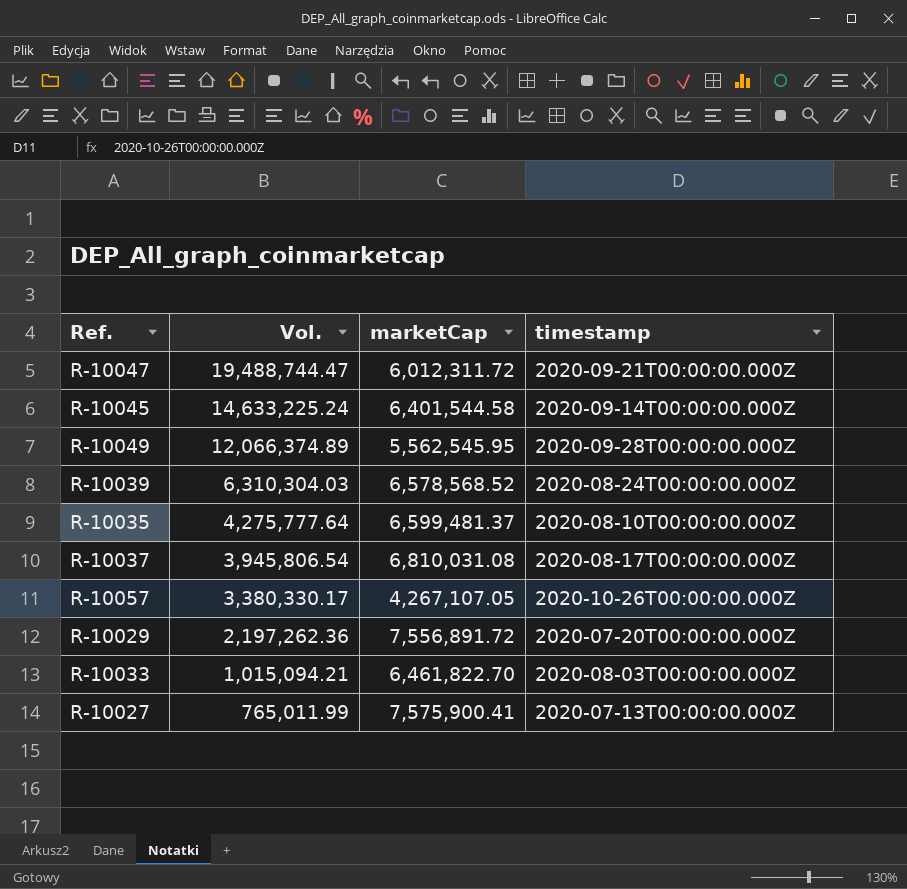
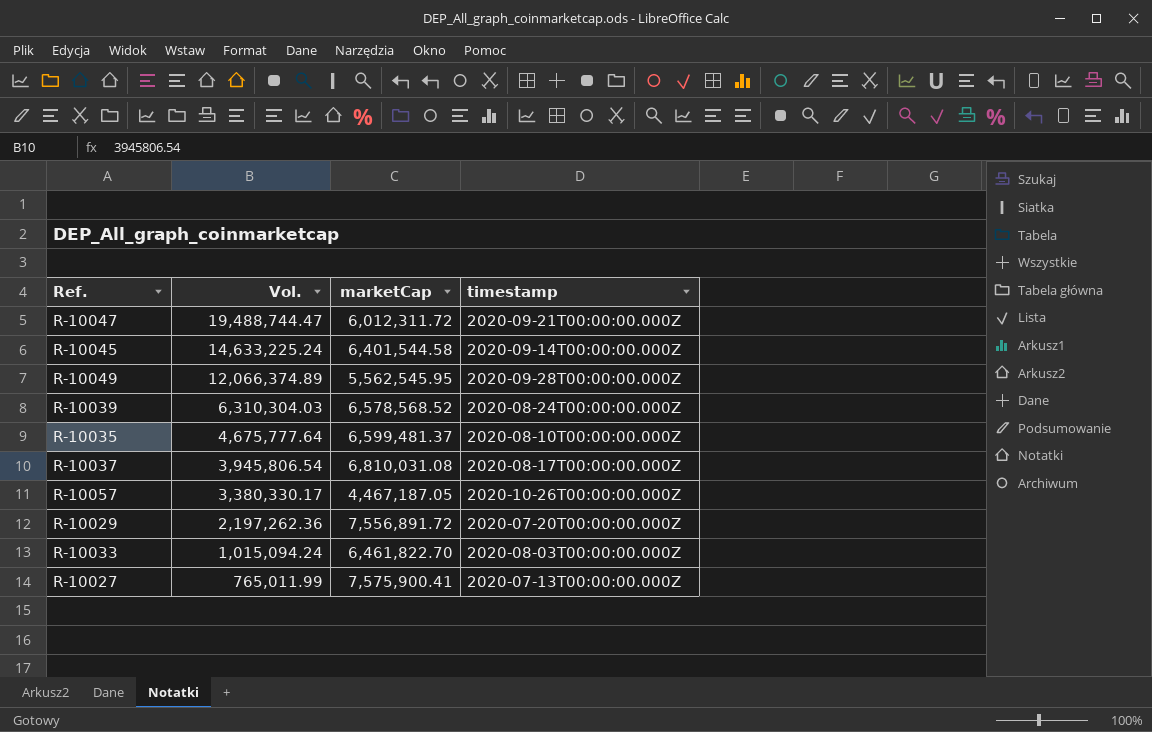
R-10035 | Vol.: 4,275,777.64 -> 4,675,777.64
R-10057 | marketCap: 4,267,107.05 -> 4,467,187.05
R-10033 | Vol.: 1,015,094.21 -> 1,015,094.24

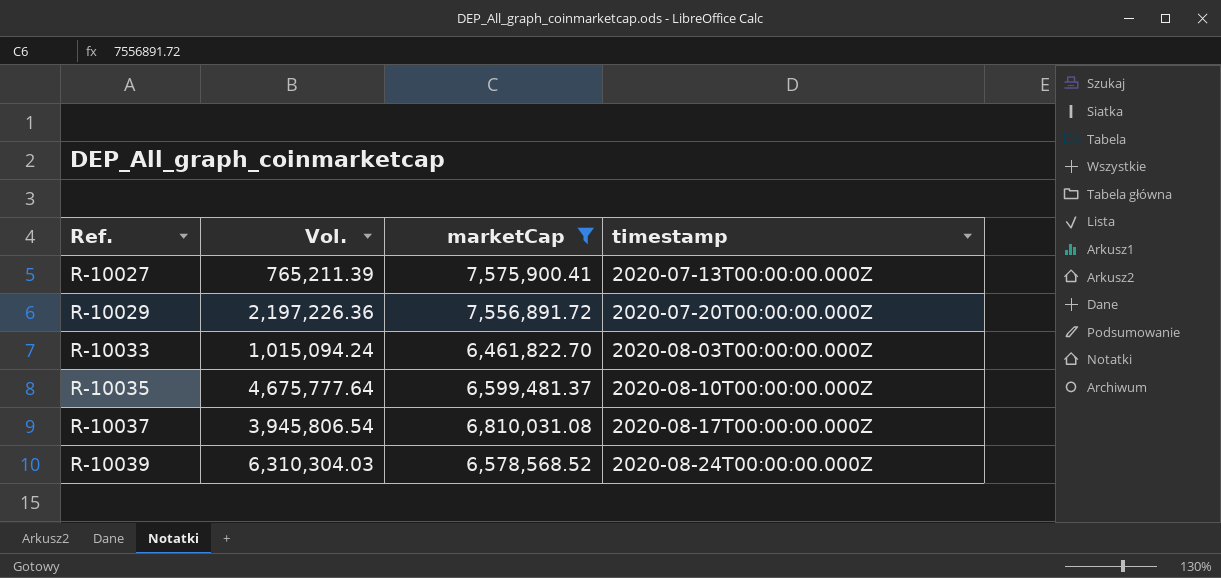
filter: none -> marketCap >= 6,461,822.70
row order: Vol. descending -> Ref. ascending
R-10027 | Vol.: 765,011.99 -> 765,211.39
R-10029 | Vol.: 2,197,262.36 -> 2,197,226.36

